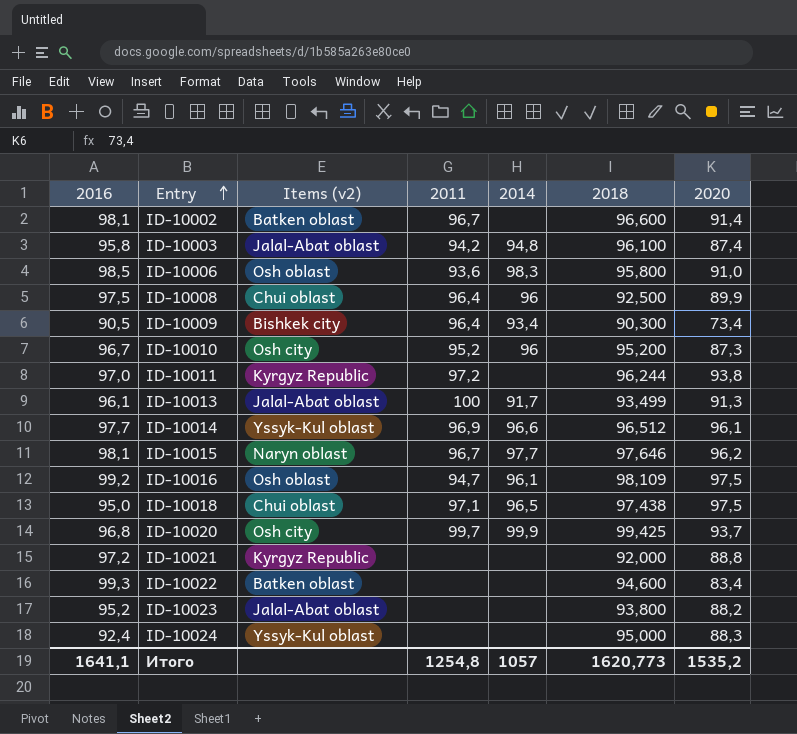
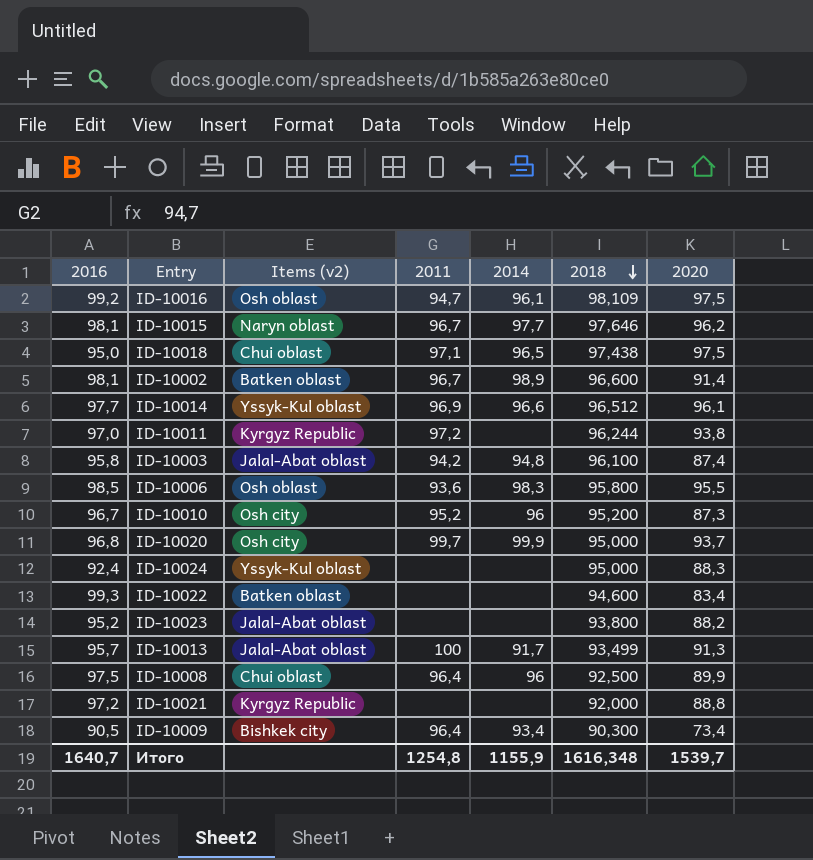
row order: Entry ascending -> 2018 descending
ID-10002 | 2014: none -> 98,9
ID-10006 | 2020: 91,0 -> 95,5
ID-10020 | 2018: 99,425 -> 95,000
ID-10013 | 2016: 96,1 -> 95,7
Итого | 2016: 1641,1 -> 1640,7
Итого | 2014: 1057 -> 1155,9
Итого | 2018: 1620,773 -> 1616,348
Итого | 2020: 1535,2 -> 1539,7

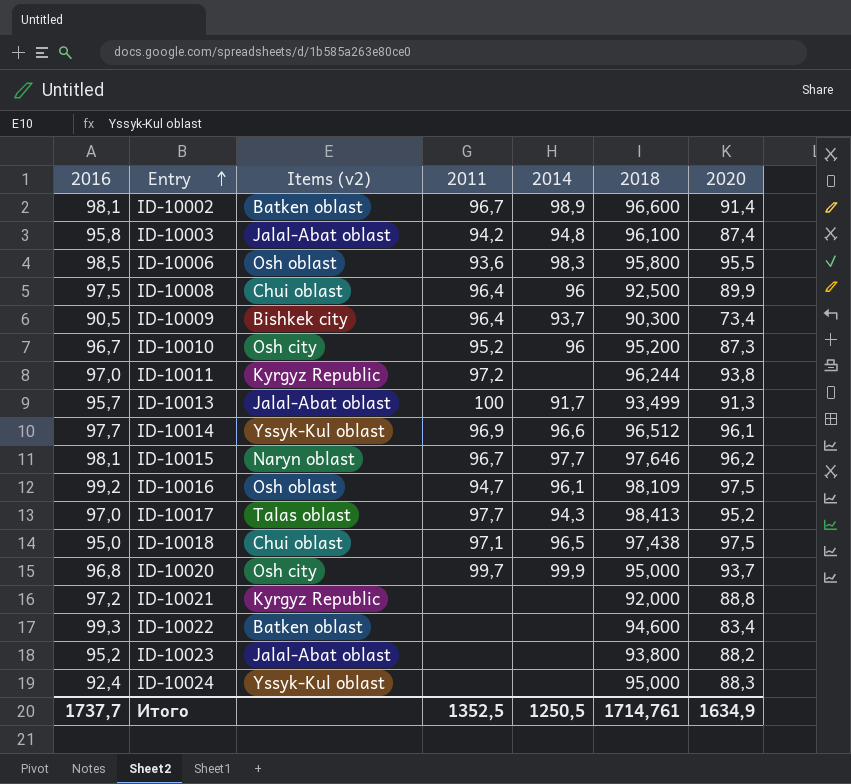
row order: 2018 descending -> Entry ascending
ID-10009 | 2014: 93,4 -> 93,7
row ID-10017: none -> 97,0 | Talas oblast | 97,7 | 94,3 | 98,413 | 95,2
Итого | 2016: 1640,7 -> 1737,7
Итого | 2011: 1254,8 -> 1352,5
Итого | 2014: 1155,9 -> 1250,5
Итого | 2018: 1616,348 -> 1714,761
Итого | 2020: 1539,7 -> 1634,9

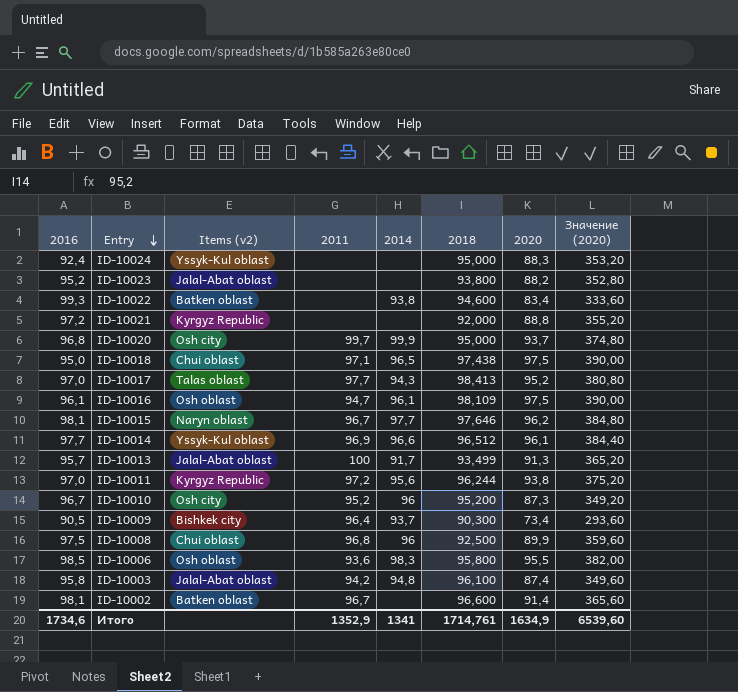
row order: Entry ascending -> Entry descending
column Значение (2020) | formula: none -> [2020] * 4
ID-10022 | 2014: none -> 93,8
ID-10016 | 2016: 99,2 -> 96,1
ID-10011 | 2014: none -> 95,6
ID-10008 | 2011: 96,4 -> 96,8
ID-10002 | 2014: 98,9 -> none
Итого | 2016: 1737,7 -> 1734,6
Итого | 2011: 1352,5 -> 1352,9
Итого | 2014: 1250,5 -> 1341

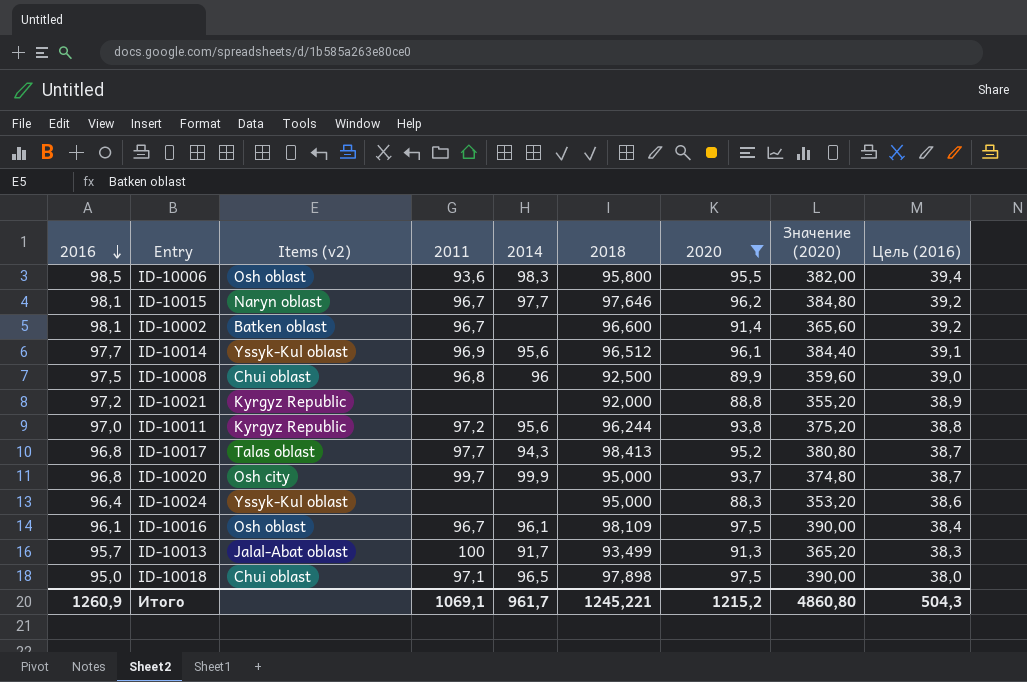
filter: none -> 2020 >= 88,3
row order: Entry descending -> 2016 descending
column Цель (2016) | formula: none -> [2016] * 0,4
ID-10014 | 2014: 96,6 -> 95,6
ID-10017 | 2016: 97,0 -> 96,8
ID-10024 | 2016: 92,4 -> 96,4
ID-10016 | 2011: 94,7 -> 96,7
ID-10018 | 2018: 97,438 -> 97,898
Итого | 2016: 1734,6 -> 1260,9
Итого | 2011: 1352,9 -> 1069,1
Итого | 2014: 1341 -> 961,7
Итого | 2018: 1714,761 -> 1245,221
Итого | 2020: 1634,9 -> 1215,2
Итого | Значение (2020): 6539,60 -> 4860,80

